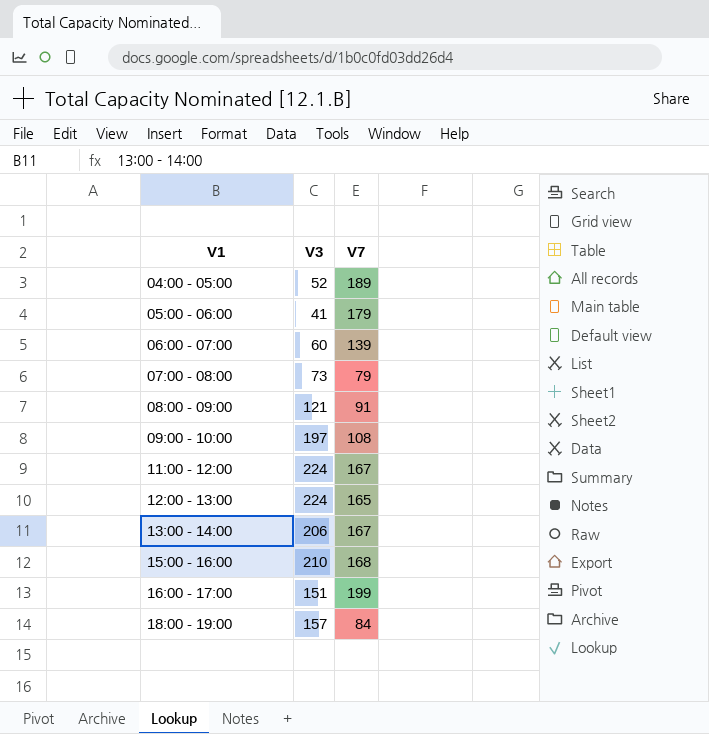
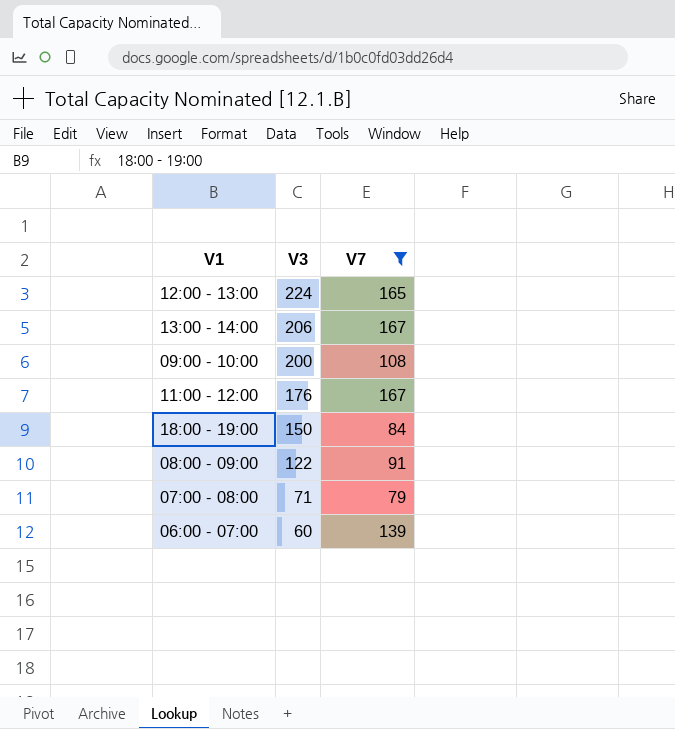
filter: none -> V7 <= 167
row order: V1 ascending -> V3 descending
09:00 - 10:00 | V3: 197 -> 200
11:00 - 12:00 | V3: 224 -> 176
18:00 - 19:00 | V3: 157 -> 150
08:00 - 09:00 | V3: 121 -> 122
07:00 - 08:00 | V3: 73 -> 71

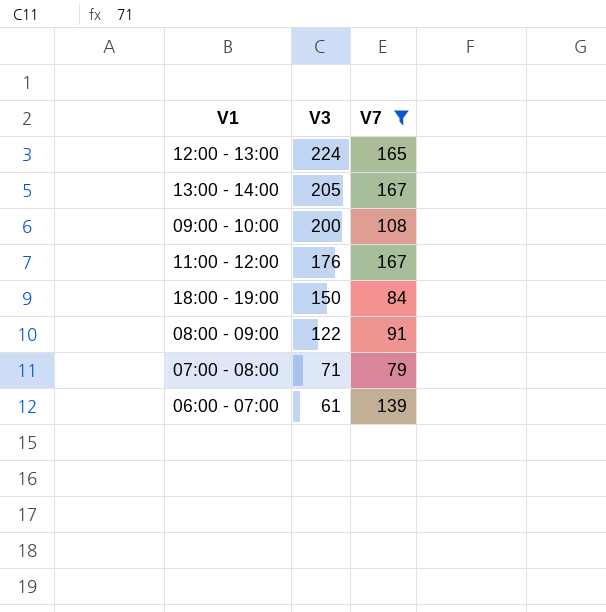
13:00 - 14:00 | V3: 206 -> 205
06:00 - 07:00 | V3: 60 -> 61

